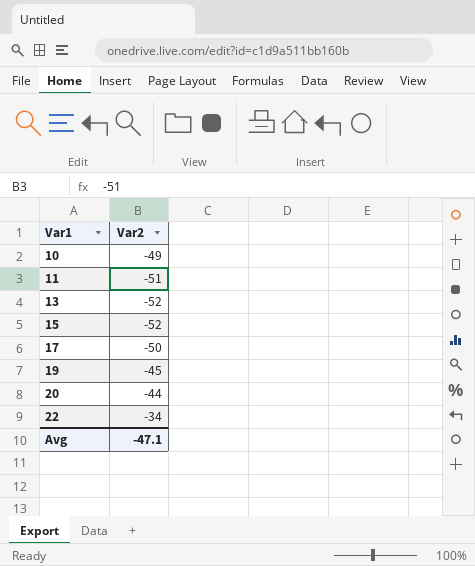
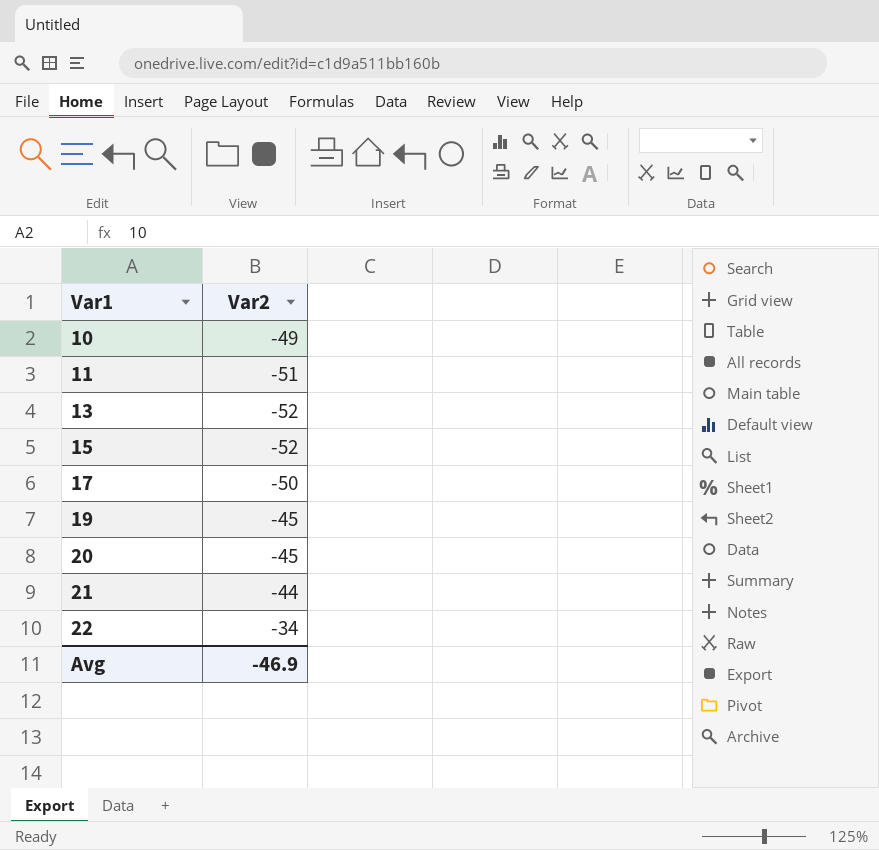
20 | Var2: -44 -> -45
row 21: none -> -44
Avg | Var2: -47.1 -> -46.9

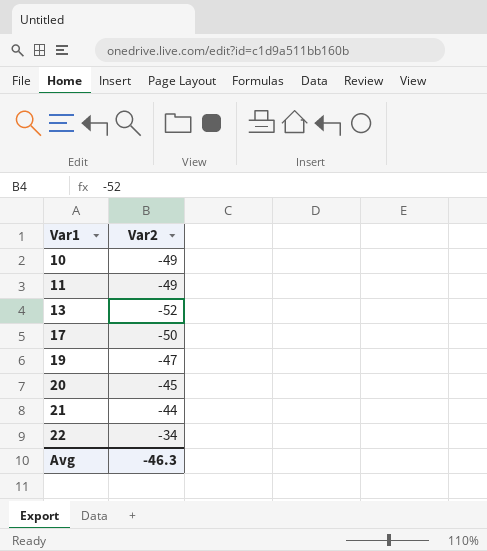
row 15: -52 -> none
11 | Var2: -51 -> -49
19 | Var2: -45 -> -47
Avg | Var2: -46.9 -> -46.3

